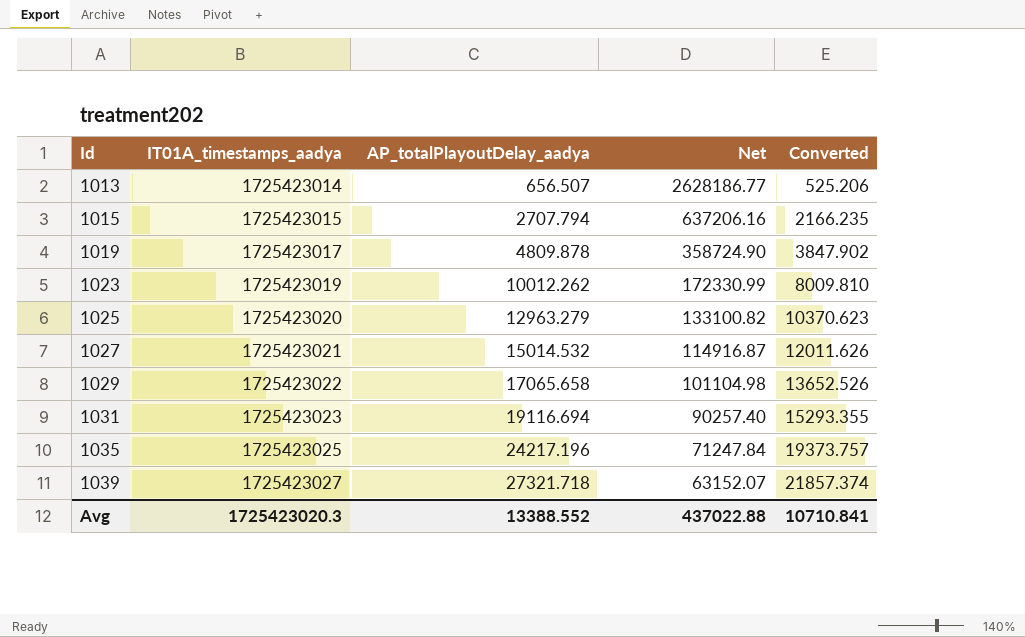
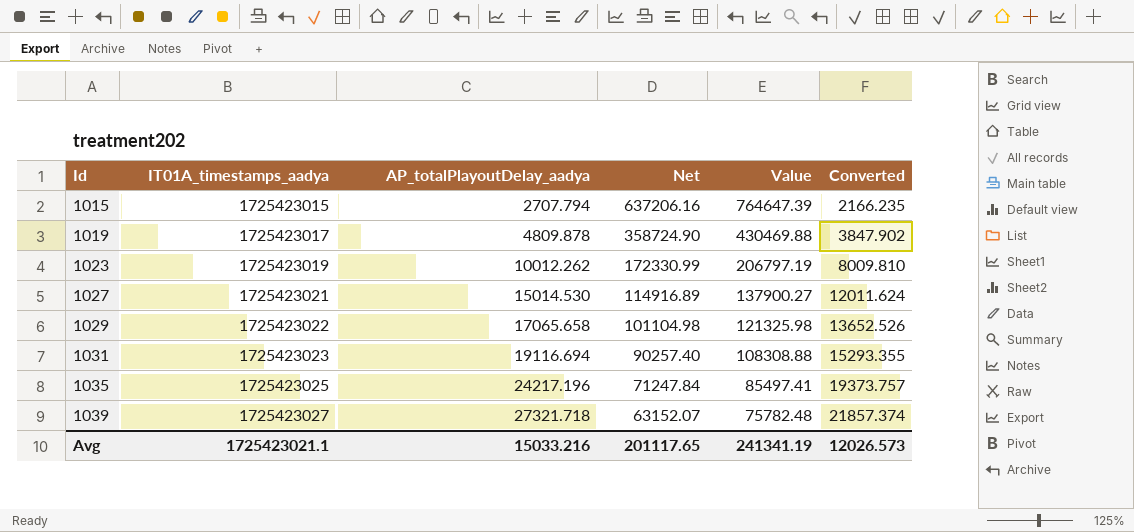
column Value | formula: none -> [Net] * 1.2
row 1013: 1725423014 | 656.507 | 2628186.77 | 525.206 -> none
row 1025: 1725423020 | 12963.279 | 133100.82 | 10370.623 -> none
1027 | AP_totalPlayoutDelay_aadya: 15014.532 -> 15014.530
1027 | Net: 114916.87 -> 114916.89
1027 | Converted: 12011.626 -> 12011.624
Avg | IT01A_timestamps_aadya: 1725423020.3 -> 1725423021.1
Avg | AP_totalPlayoutDelay_aadya: 13388.552 -> 15033.216
Avg | Net: 437022.88 -> 201117.65
Avg | Converted: 10710.841 -> 12026.573

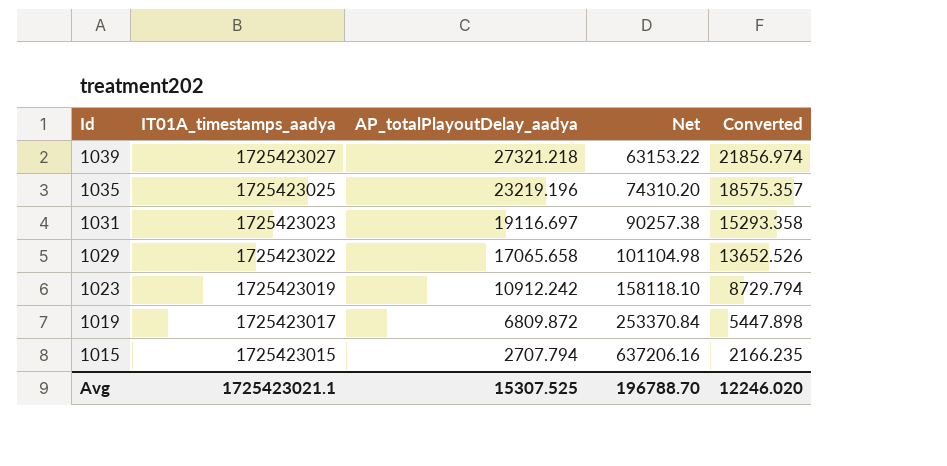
row order: Id ascending -> Id descending
column Value | formula: [Net] * 1.2 -> none
row 1027: 1725423021 | 15014.530 | 114916.89 | 137900.27 | 12011.624 -> none
1039 | AP_totalPlayoutDelay_aadya: 27321.718 -> 27321.218
1039 | Net: 63152.07 -> 63153.22
1039 | Converted: 21857.374 -> 21856.974
1035 | AP_totalPlayoutDelay_aadya: 24217.196 -> 23219.196
1035 | Net: 71247.84 -> 74310.20
1035 | Converted: 19373.757 -> 18575.357
1031 | AP_totalPlayoutDelay_aadya: 19116.694 -> 19116.697
1031 | Net: 90257.40 -> 90257.38
1031 | Converted: 15293.355 -> 15293.358
1023 | AP_totalPlayoutDelay_aadya: 10012.262 -> 10912.242
1023 | Net: 172330.99 -> 158118.10
1023 | Converted: 8009.810 -> 8729.794
1019 | AP_totalPlayoutDelay_aadya: 4809.878 -> 6809.872
1019 | Net: 358724.90 -> 253370.84
1019 | Converted: 3847.902 -> 5447.898
Avg | AP_totalPlayoutDelay_aadya: 15033.216 -> 15307.525
Avg | Net: 201117.65 -> 196788.70
Avg | Converted: 12026.573 -> 12246.020

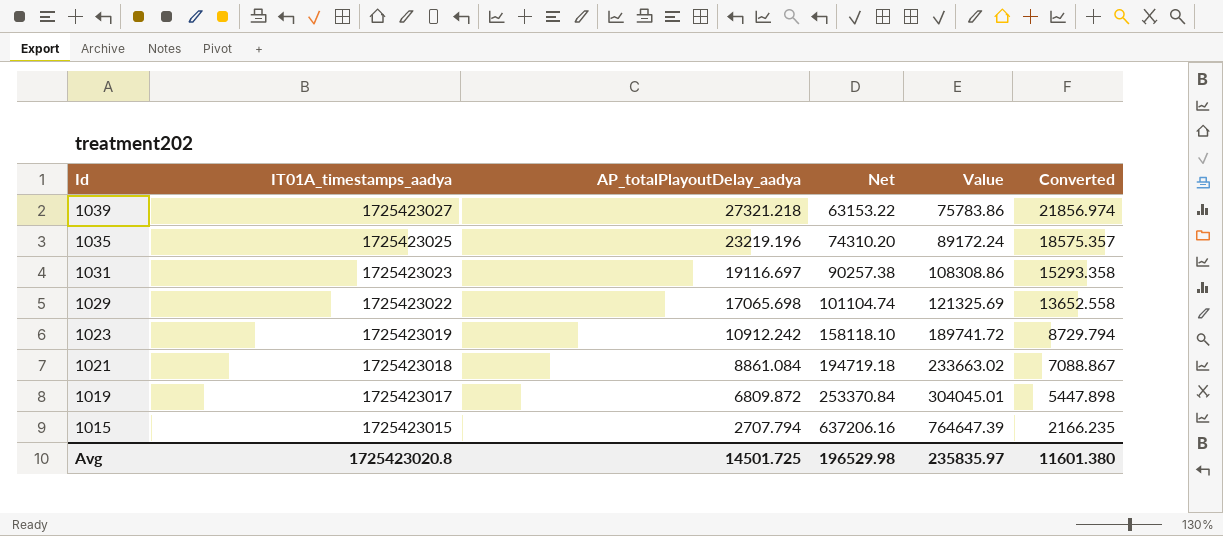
column Value | formula: none -> [Net] * 1.2
1029 | AP_totalPlayoutDelay_aadya: 17065.658 -> 17065.698
1029 | Net: 101104.98 -> 101104.74
1029 | Converted: 13652.526 -> 13652.558
row 1021: none -> 1725423018 | 8861.084 | 194719.18 | 233663.02 | 7088.867
Avg | IT01A_timestamps_aadya: 1725423021.1 -> 1725423020.8
Avg | AP_totalPlayoutDelay_aadya: 15307.525 -> 14501.725
Avg | Net: 196788.70 -> 196529.98
Avg | Converted: 12246.020 -> 11601.380

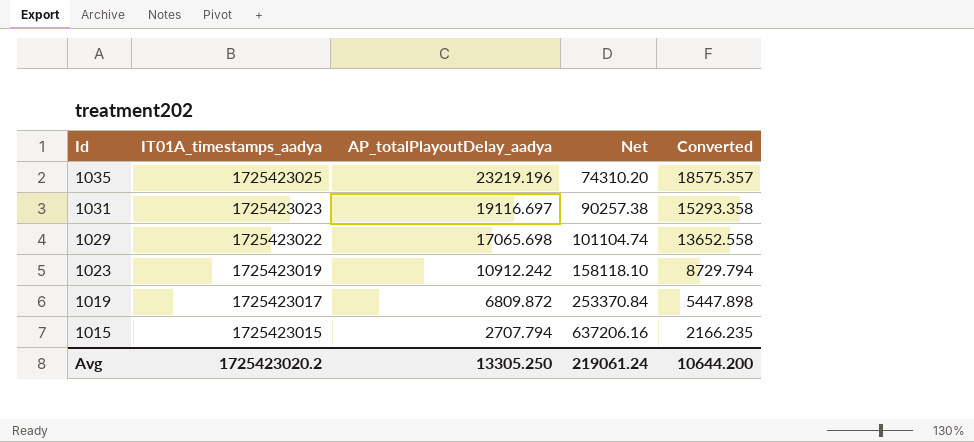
column Value | formula: [Net] * 1.2 -> none
row 1039: 1725423027 | 27321.218 | 63153.22 | 75783.86 | 21856.974 -> none
row 1021: 1725423018 | 8861.084 | 194719.18 | 233663.02 | 7088.867 -> none
Avg | IT01A_timestamps_aadya: 1725423020.8 -> 1725423020.2
Avg | AP_totalPlayoutDelay_aadya: 14501.725 -> 13305.250
Avg | Net: 196529.98 -> 219061.24
Avg | Converted: 11601.380 -> 10644.200

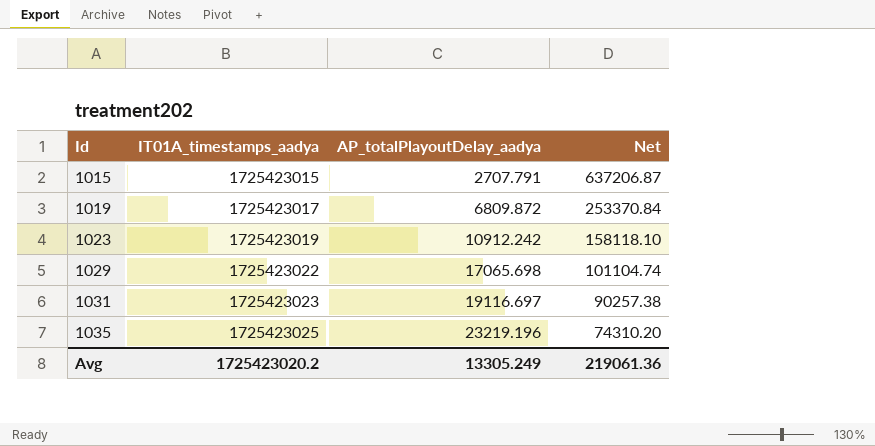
row order: Id descending -> Id ascending
column Converted | formula: [AP_totalPlayoutDelay_aadya] * 0.8 -> none
1015 | AP_totalPlayoutDelay_aadya: 2707.794 -> 2707.791
1015 | Net: 637206.16 -> 637206.87
Avg | AP_totalPlayoutDelay_aadya: 13305.250 -> 13305.249
Avg | Net: 219061.24 -> 219061.36

